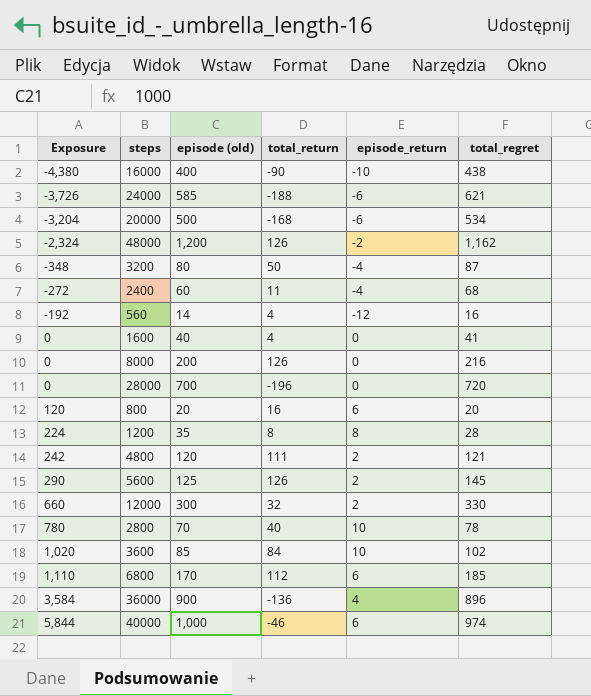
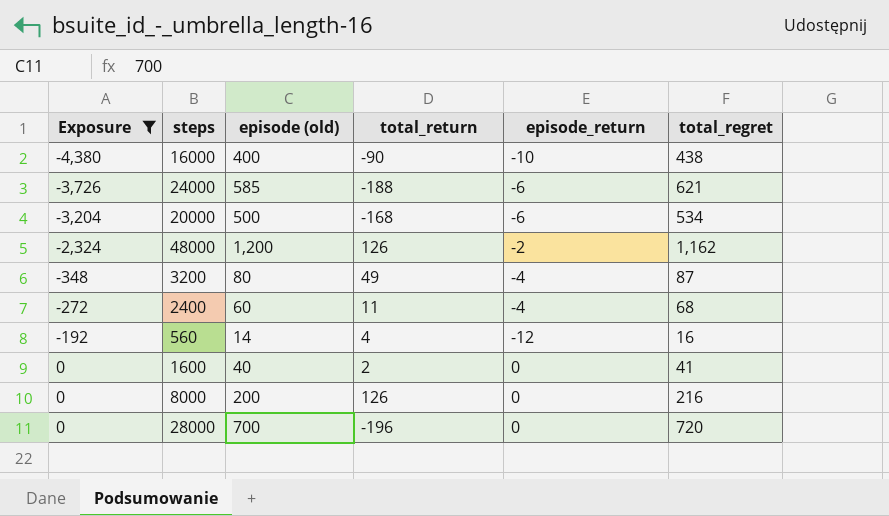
filter: none -> Exposure <= 0
3200 | total_return: 50 -> 49
1600 | total_return: 4 -> 2

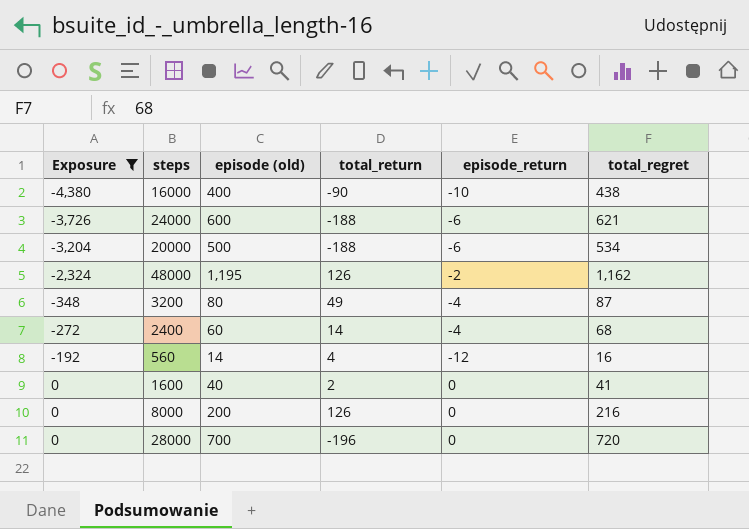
24000 | episode (old): 585 -> 600
20000 | total_return: -168 -> -188
48000 | episode (old): 1,200 -> 1,195
2400 | total_return: 11 -> 14

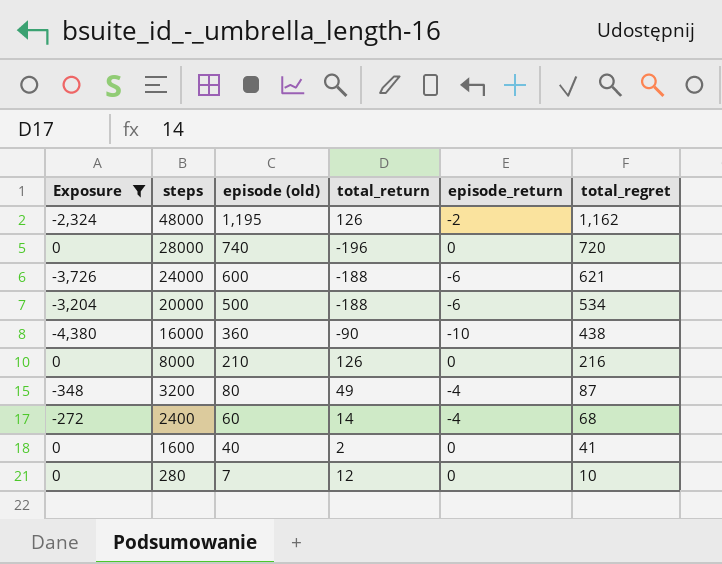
row order: Exposure ascending -> steps descending
row 560: -192 | 14 | 4 | -12 | 16 -> none
28000 | episode (old): 700 -> 740
16000 | episode (old): 400 -> 360
8000 | episode (old): 200 -> 210
row 280: none -> 0 | 7 | 12 | 0 | 10

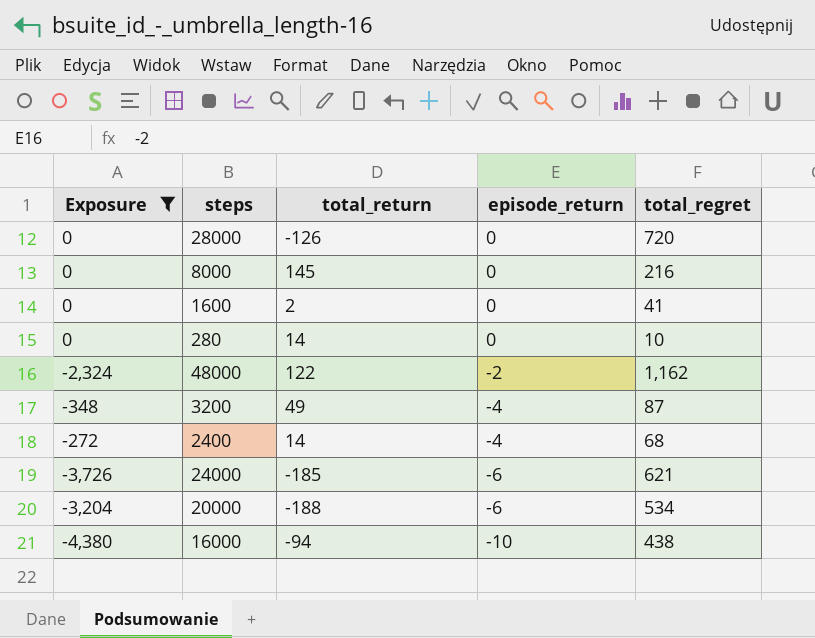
row order: steps descending -> episode_return descending
column episode (old) | position: 3 -> none
28000 | total_return: -196 -> -126
8000 | total_return: 126 -> 145
280 | total_return: 12 -> 14
48000 | total_return: 126 -> 122
24000 | total_return: -188 -> -185
16000 | total_return: -90 -> -94

